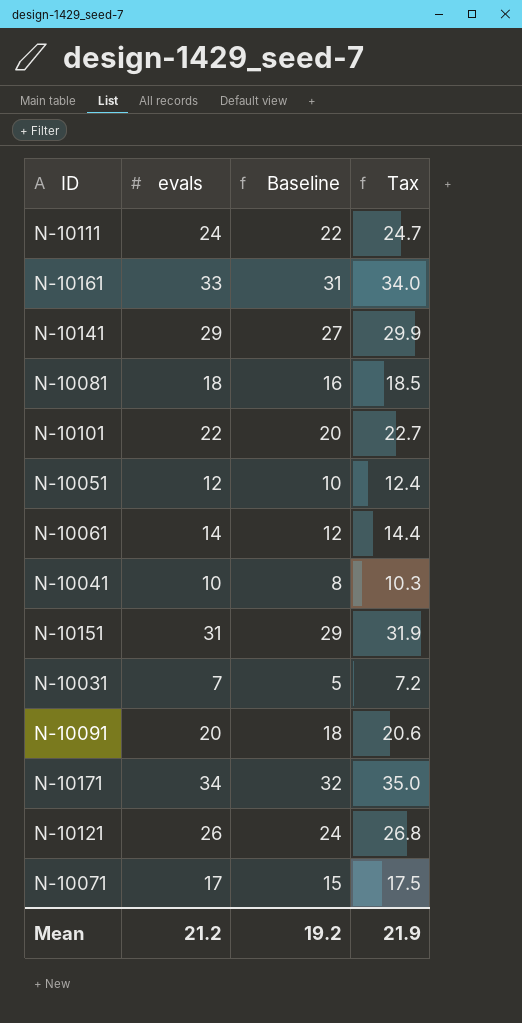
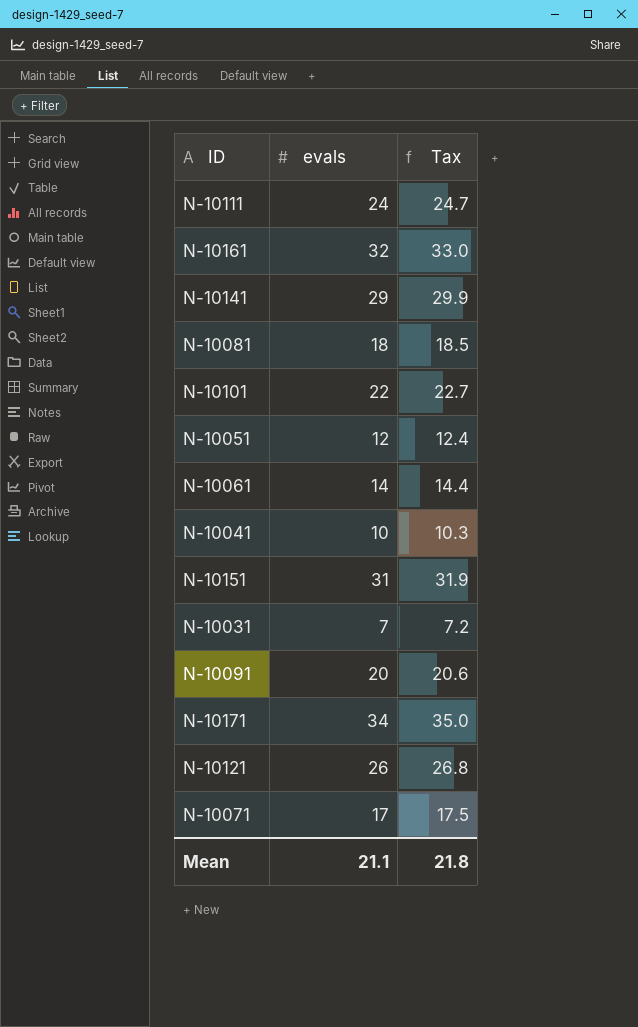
column Baseline | formula: [evals] - 2 -> none
N-10161 | evals: 33 -> 32
N-10161 | Tax: 34.0 -> 33.0
Mean | evals: 21.2 -> 21.1
Mean | Tax: 21.9 -> 21.8

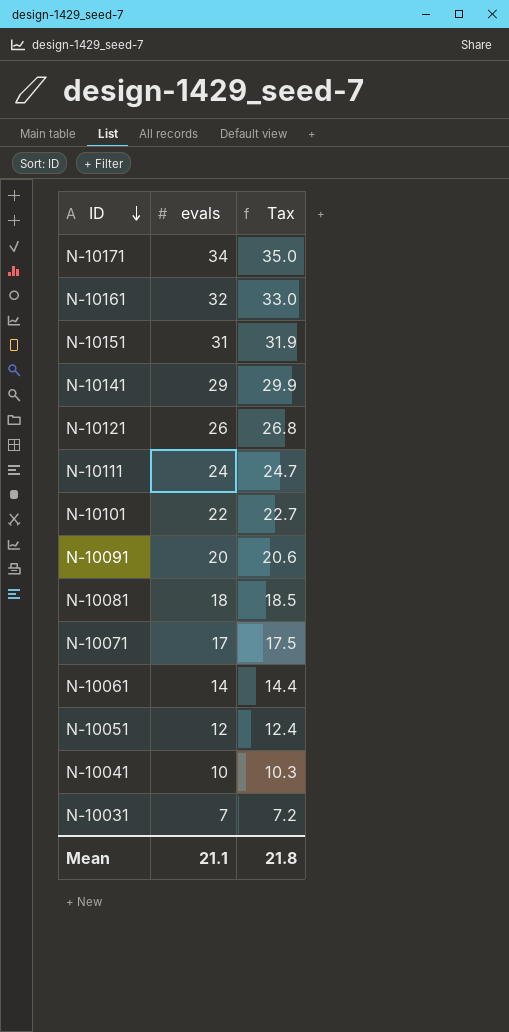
row order: none -> ID descending

